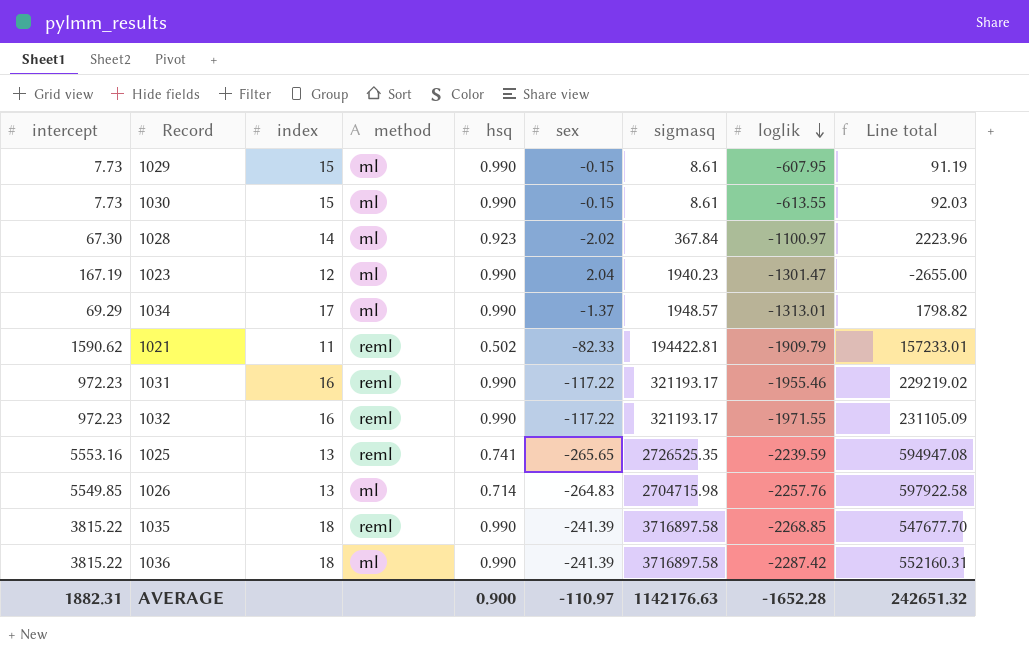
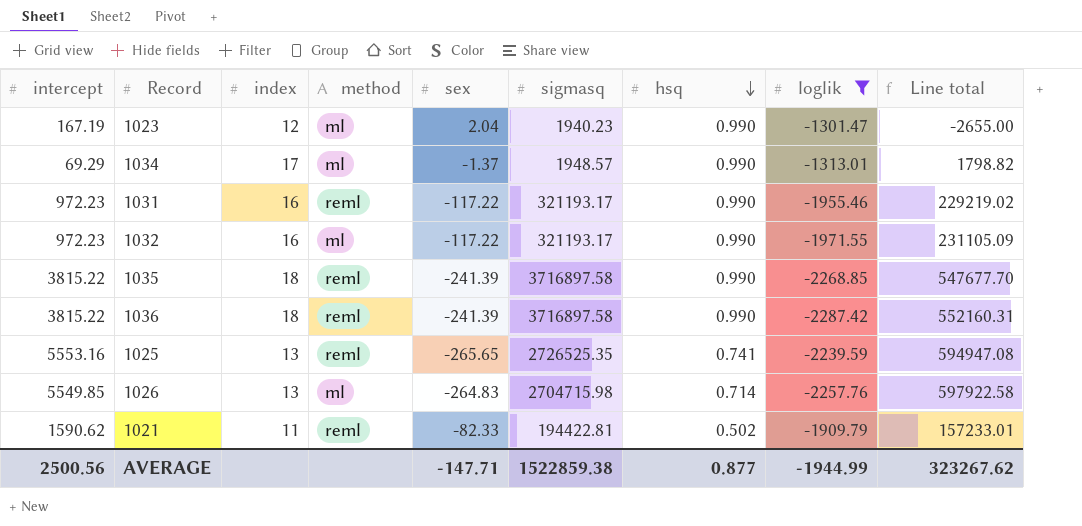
filter: none -> loglik <= -1301.47
row order: loglik descending -> hsq descending
column hsq | position: 5 -> 7
1032 | method: reml -> ml
1036 | method: ml -> reml
AVERAGE | intercept: 1882.31 -> 2500.56
AVERAGE | sex: -110.97 -> -147.71
AVERAGE | sigmasq: 1142176.63 -> 1522859.38
AVERAGE | hsq: 0.900 -> 0.877
AVERAGE | loglik: -1652.28 -> -1944.99
AVERAGE | Line total: 242651.32 -> 323267.62

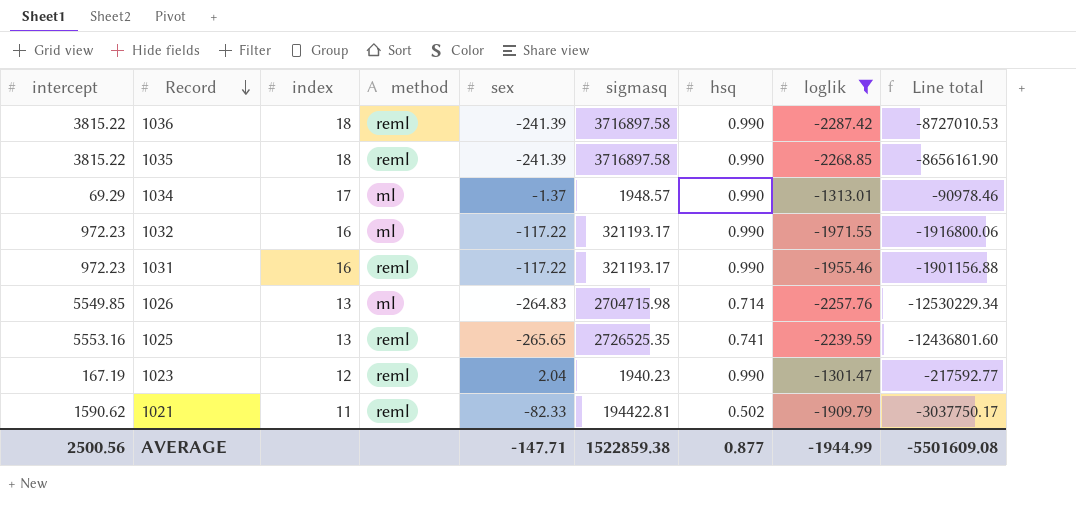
row order: hsq descending -> Record descending
column Line total | formula: [sex] * [loglik] -> [intercept] * [loglik]
1023 | method: ml -> reml
AVERAGE | Line total: 323267.62 -> -5501609.08

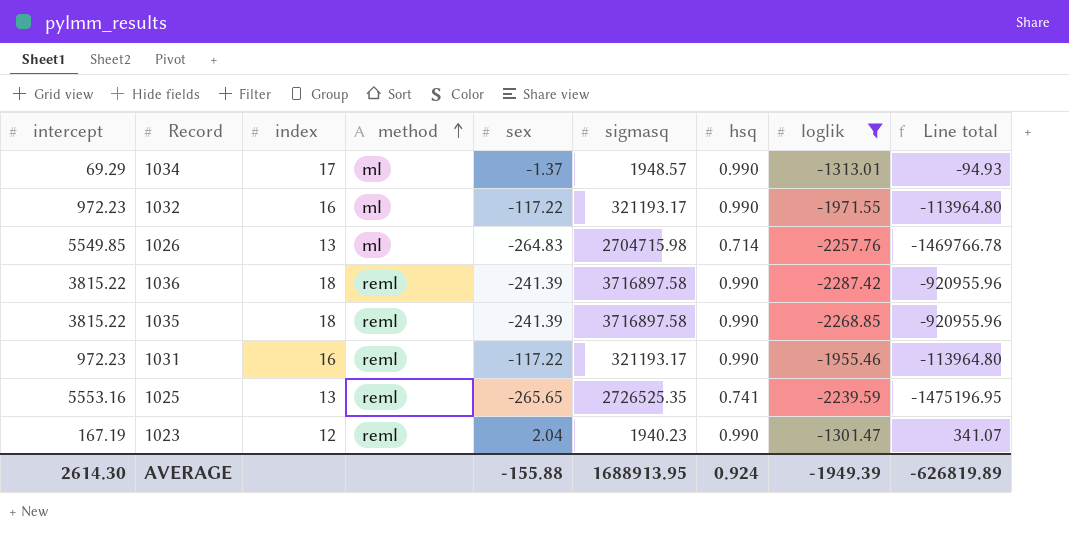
row order: Record descending -> method ascending
column Line total | formula: [intercept] * [loglik] -> [intercept] * [sex]
row 1021: 1590.62 | 11 | reml | -82.33 | 194422.81 | 0.502 | -1909.79 | -3037750.17 -> none
AVERAGE | intercept: 2500.56 -> 2614.30
AVERAGE | sex: -147.71 -> -155.88
AVERAGE | sigmasq: 1522859.38 -> 1688913.95
AVERAGE | hsq: 0.877 -> 0.924
AVERAGE | loglik: -1944.99 -> -1949.39
AVERAGE | Line total: -5501609.08 -> -626819.89

